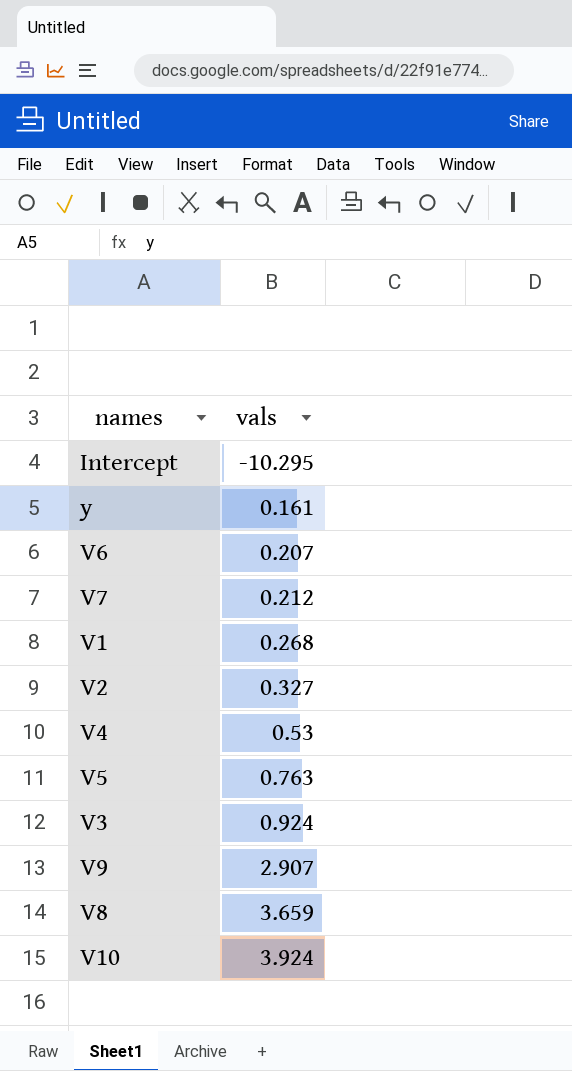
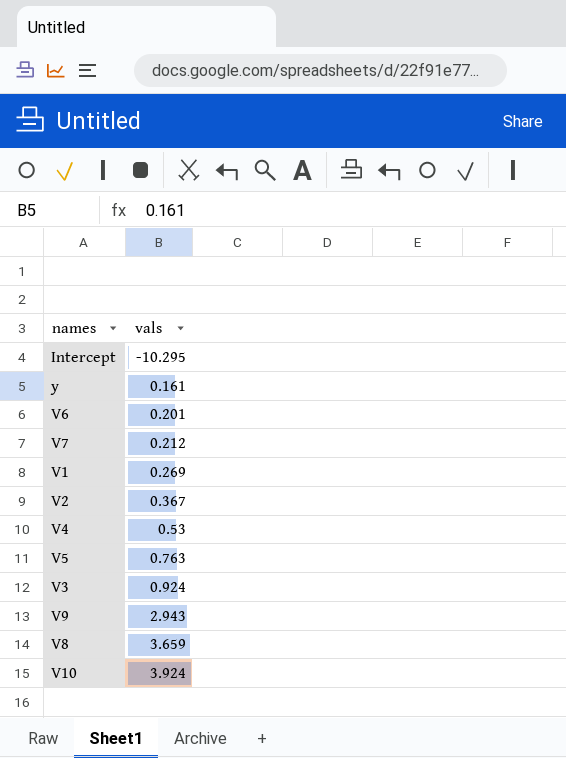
V6 | vals: 0.207 -> 0.201
V1 | vals: 0.268 -> 0.269
V2 | vals: 0.327 -> 0.367
V9 | vals: 2.907 -> 2.943

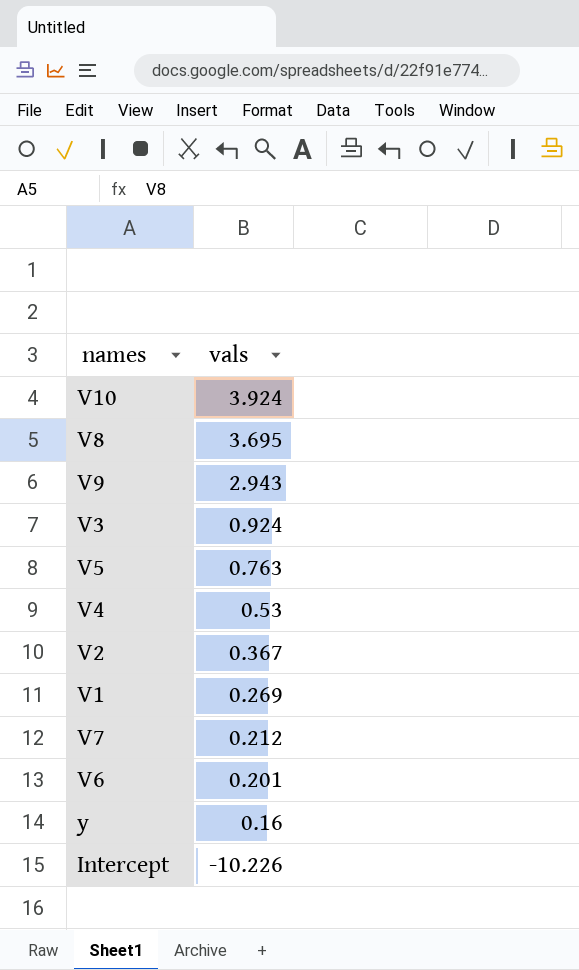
row order: vals ascending -> vals descending
V8 | vals: 3.659 -> 3.695
y | vals: 0.161 -> 0.16
Intercept | vals: -10.295 -> -10.226

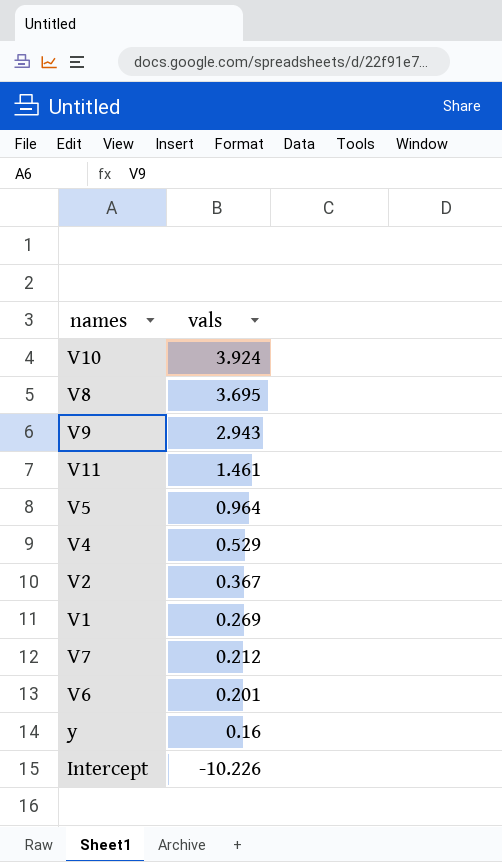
row V3: 0.924 -> none
row V11: none -> 1.461
V5 | vals: 0.763 -> 0.964
V4 | vals: 0.53 -> 0.529

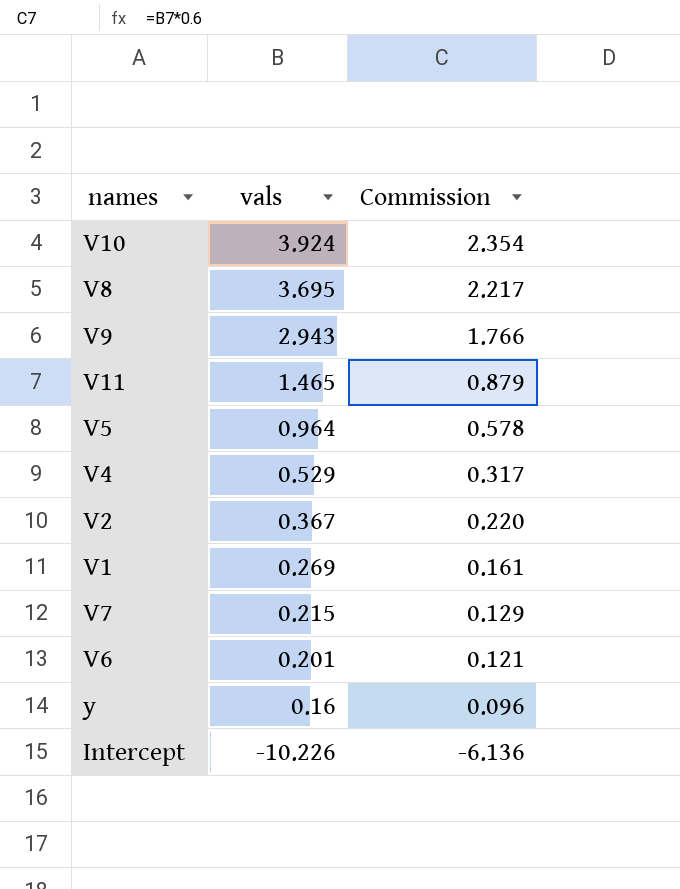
column Commission | formula: none -> [vals] * 0.6
V11 | vals: 1.461 -> 1.465
V7 | vals: 0.212 -> 0.215

